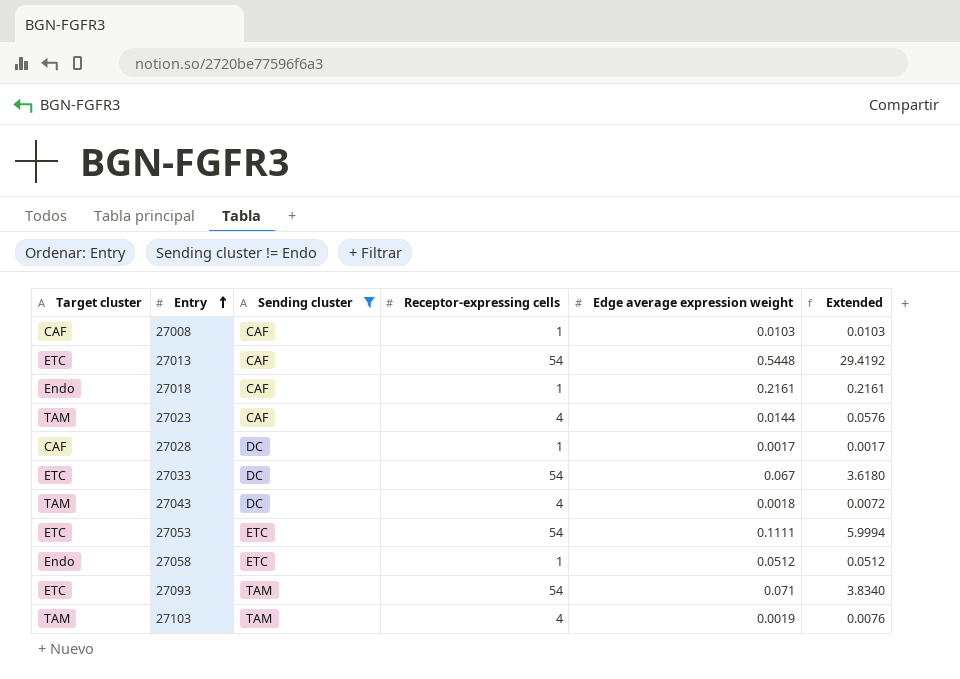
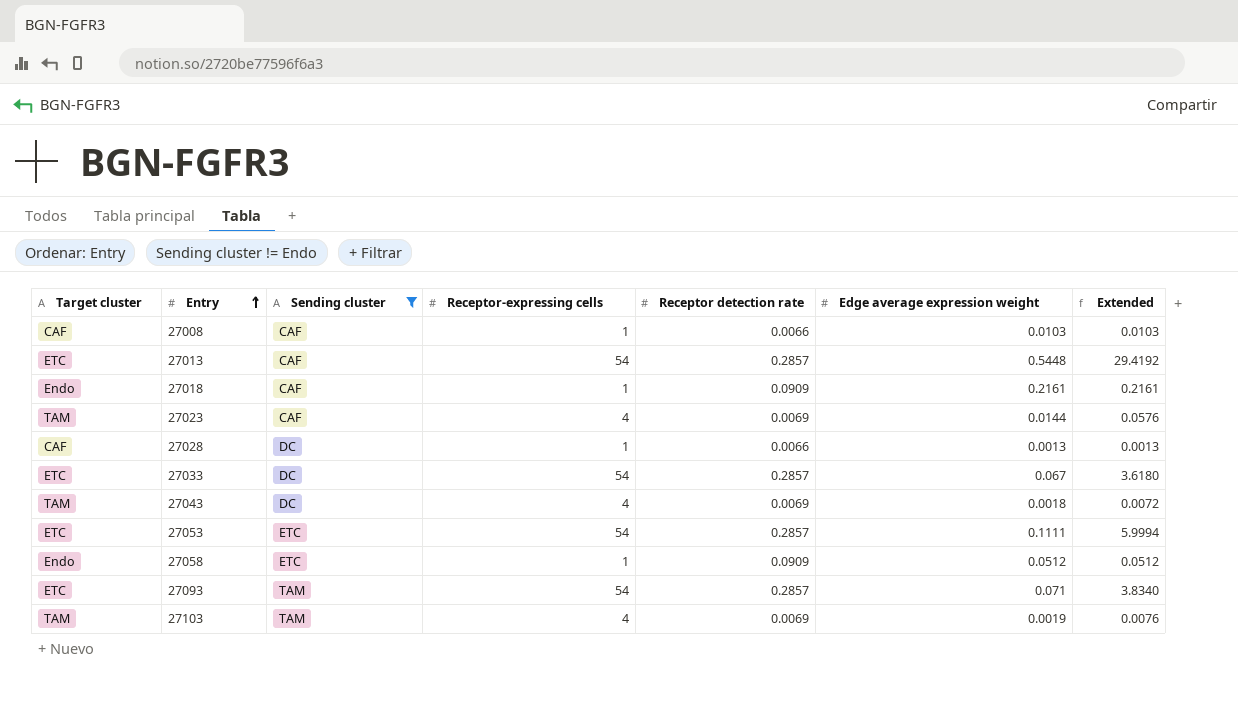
column Receptor detection rate | position: none -> 5
27028 | Edge average expression weight: 0.0017 -> 0.0013
27028 | Extended: 0.0017 -> 0.0013

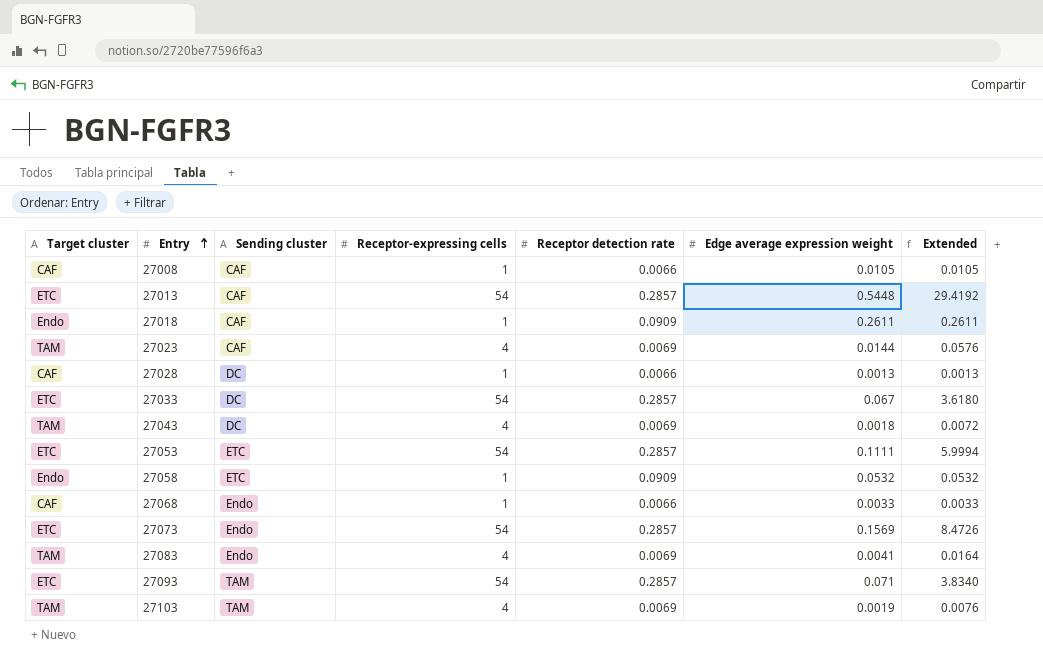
filter: Sending cluster != Endo -> none
27008 | Edge average expression weight: 0.0103 -> 0.0105
27008 | Extended: 0.0103 -> 0.0105
27018 | Edge average expression weight: 0.2161 -> 0.2611
27018 | Extended: 0.2161 -> 0.2611
27058 | Edge average expression weight: 0.0512 -> 0.0532
27058 | Extended: 0.0512 -> 0.0532

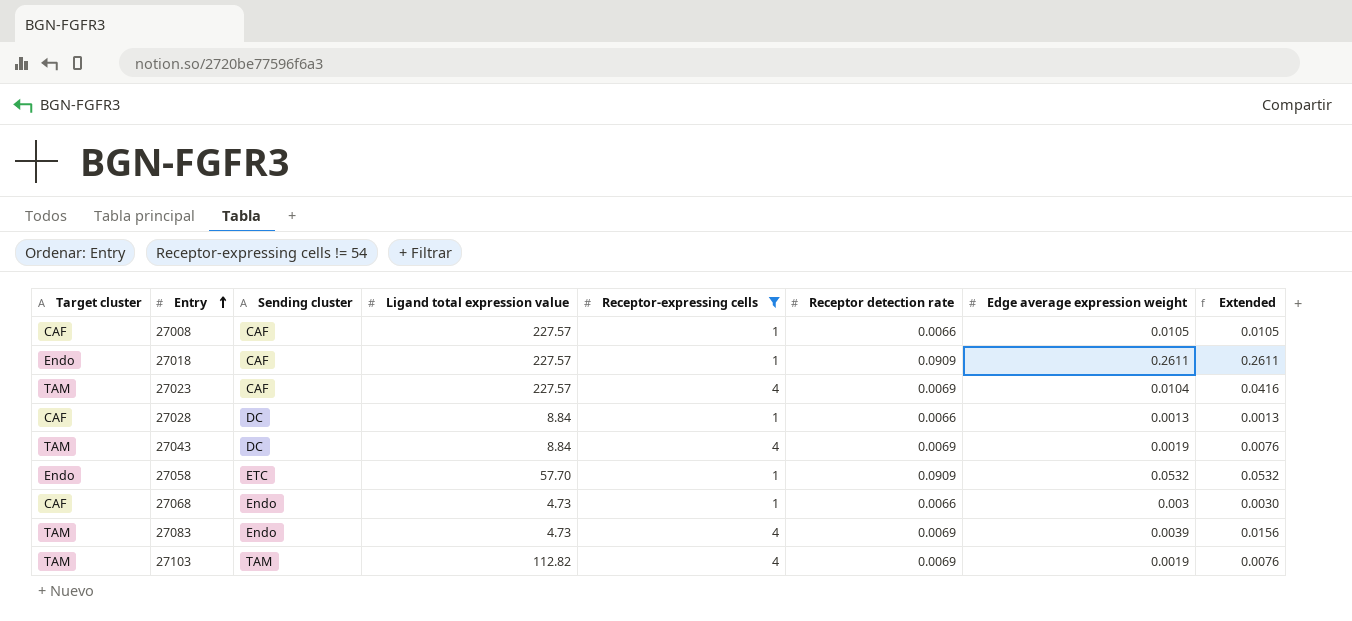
filter: none -> Receptor-expressing cells != 54
column Ligand total expression value | position: none -> 4
27023 | Edge average expression weight: 0.0144 -> 0.0104
27023 | Extended: 0.0576 -> 0.0416
27043 | Edge average expression weight: 0.0018 -> 0.0019
27043 | Extended: 0.0072 -> 0.0076
27068 | Edge average expression weight: 0.0033 -> 0.003
27068 | Extended: 0.0033 -> 0.0030
27083 | Edge average expression weight: 0.0041 -> 0.0039
27083 | Extended: 0.0164 -> 0.0156

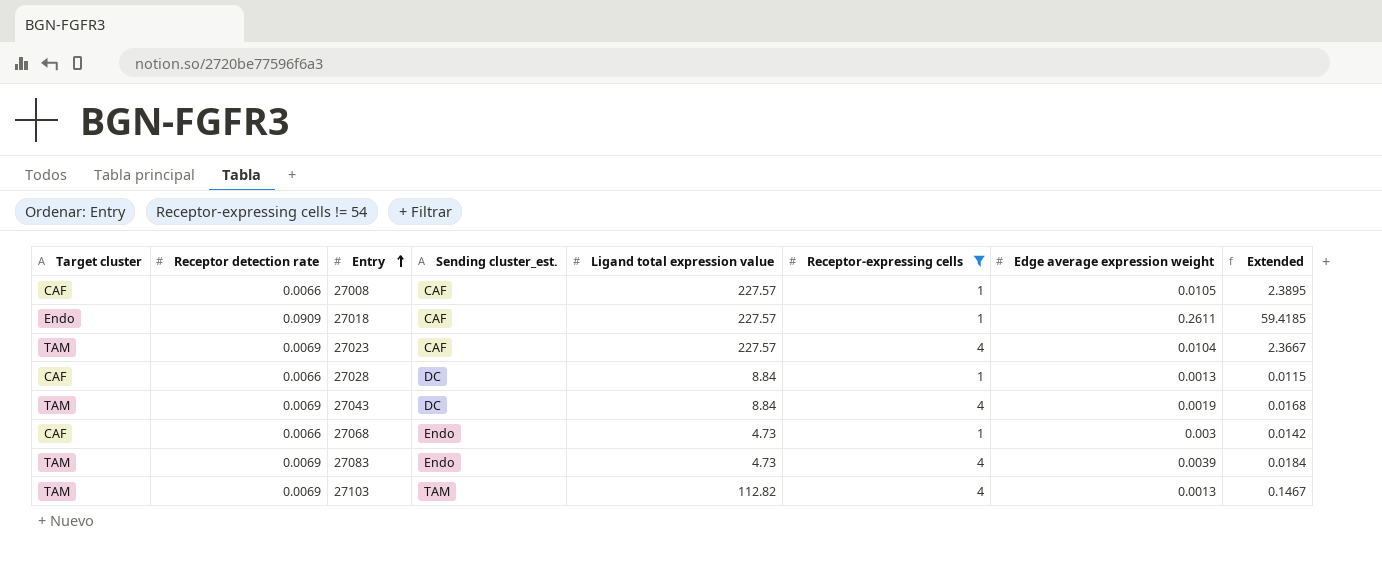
column Receptor detection rate | position: 6 -> 2
column name: Sending cluster -> Sending cluster_est.
column Extended | formula: [Receptor-expressing cells] * [Edge average expression weight] -> [Ligand total expression value] * [Edge average expression weight]
row 27058: Endo | ETC | 57.70 | 1 | 0.0909 | 0.0532 | 0.0532 -> none
27103 | Edge average expression weight: 0.0019 -> 0.0013

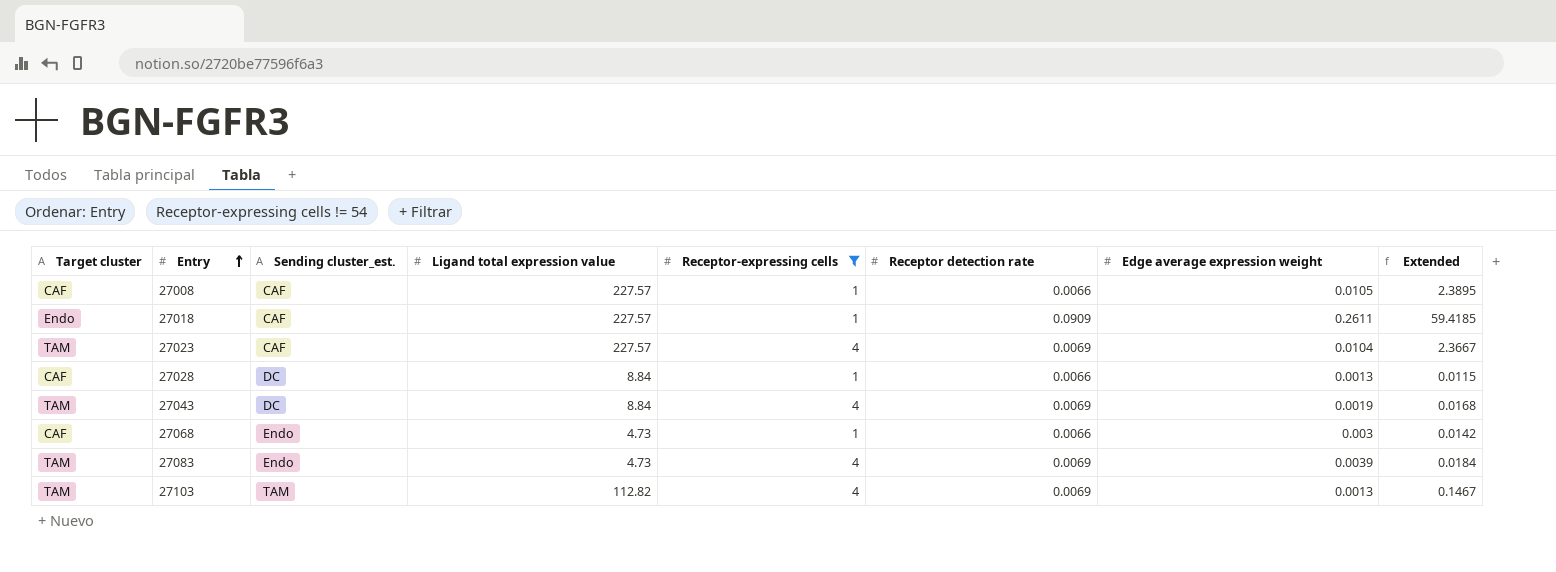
column Receptor detection rate | position: 2 -> 6

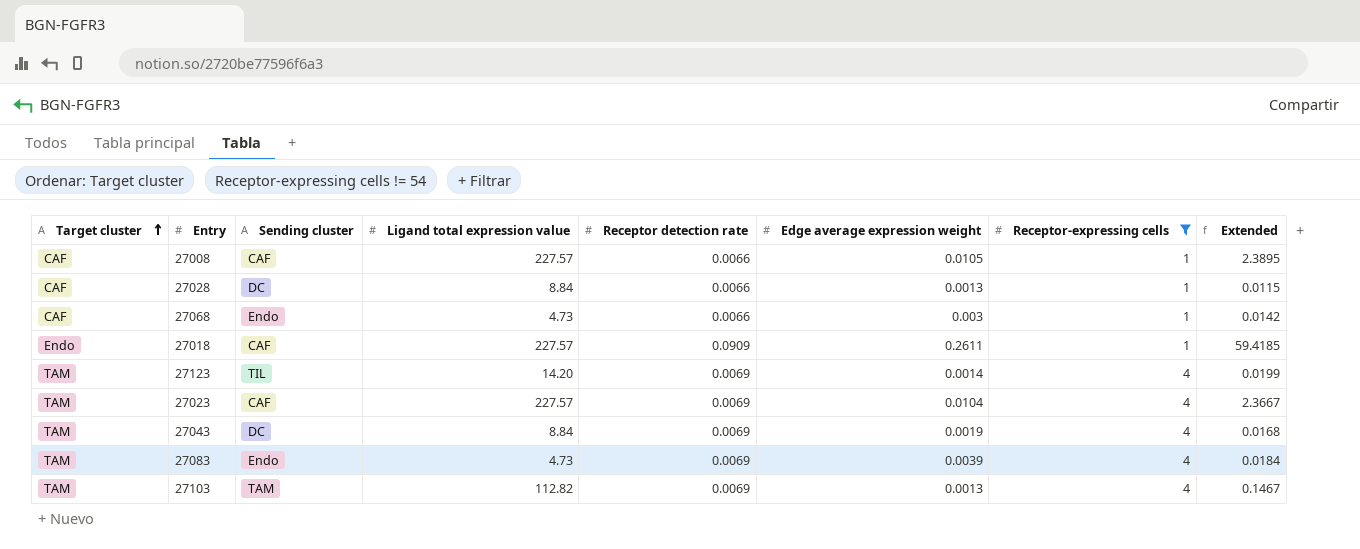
row order: Entry ascending -> Target cluster ascending
column name: Sending cluster_est. -> Sending cluster
column Receptor-expressing cells | position: 5 -> 7
row 27123: none -> TAM | TIL | 14.20 | 0.0069 | 0.0014 | 4 | 0.0199

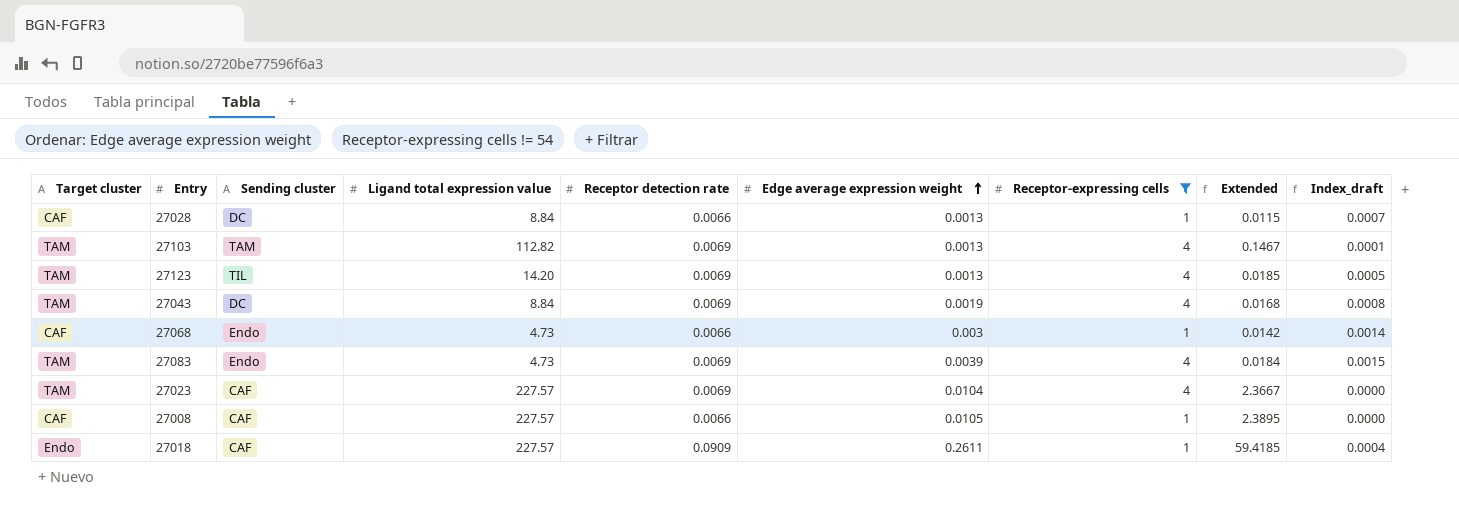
row order: Target cluster ascending -> Edge average expression weight ascending
column Index_draft | formula: none -> [Receptor detection rate] / [Ligand total expression value]
27123 | Edge average expression weight: 0.0014 -> 0.0013
27123 | Extended: 0.0199 -> 0.0185

